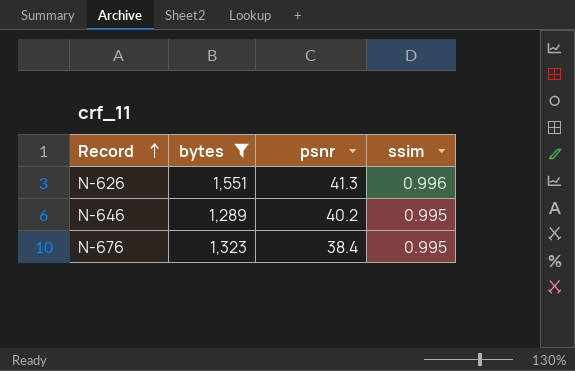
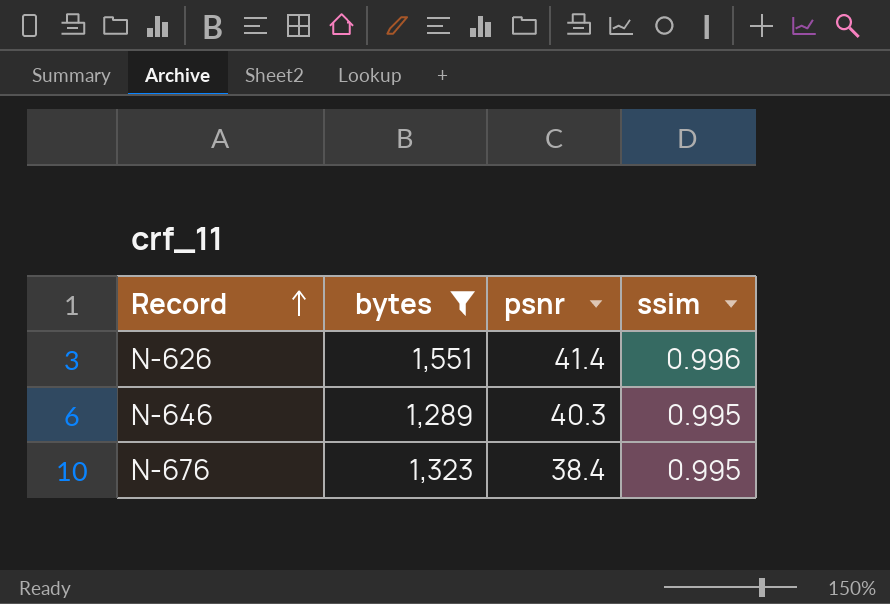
N-626 | psnr: 41.3 -> 41.4
N-646 | psnr: 40.2 -> 40.3

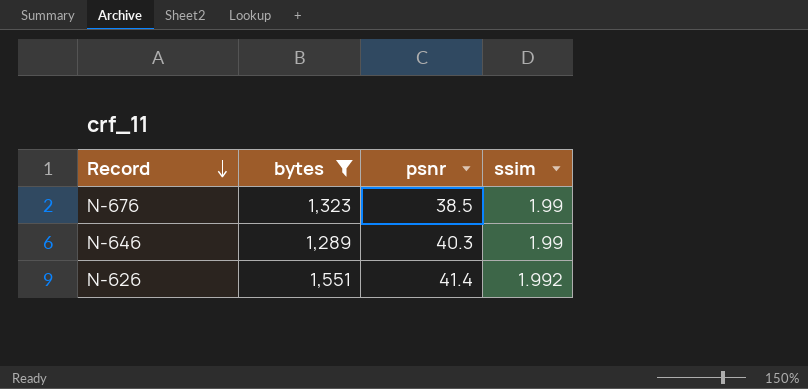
row order: Record ascending -> Record descending
N-676 | psnr: 38.4 -> 38.5
N-676 | ssim: 0.995 -> 1.99
N-646 | ssim: 0.995 -> 1.99
N-626 | ssim: 0.996 -> 1.992

